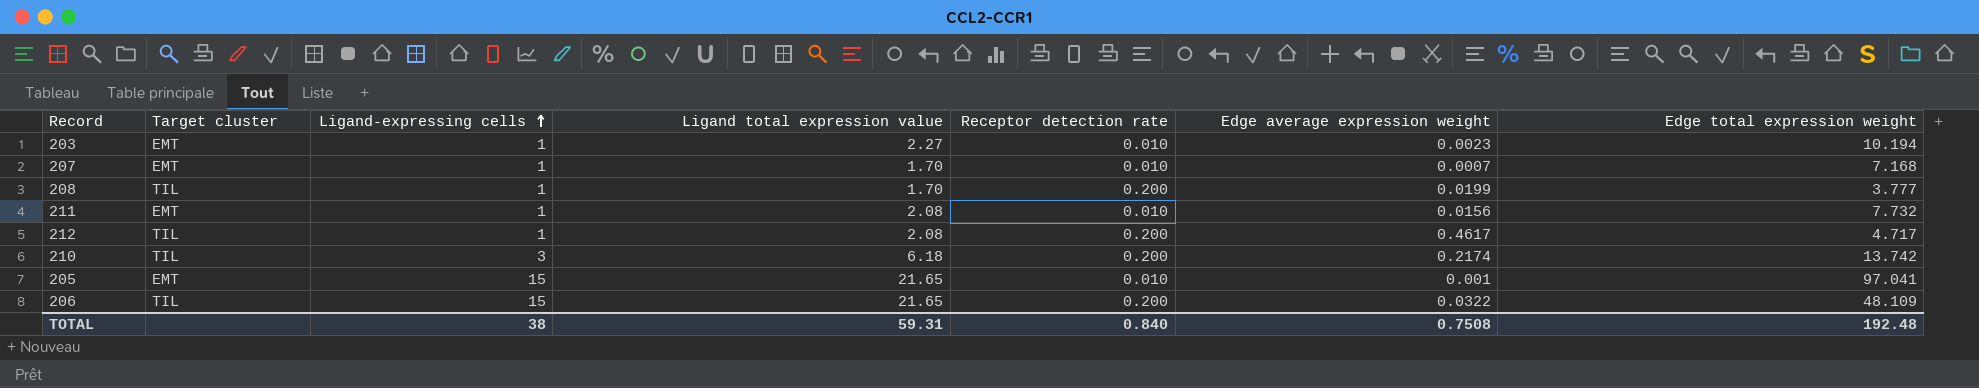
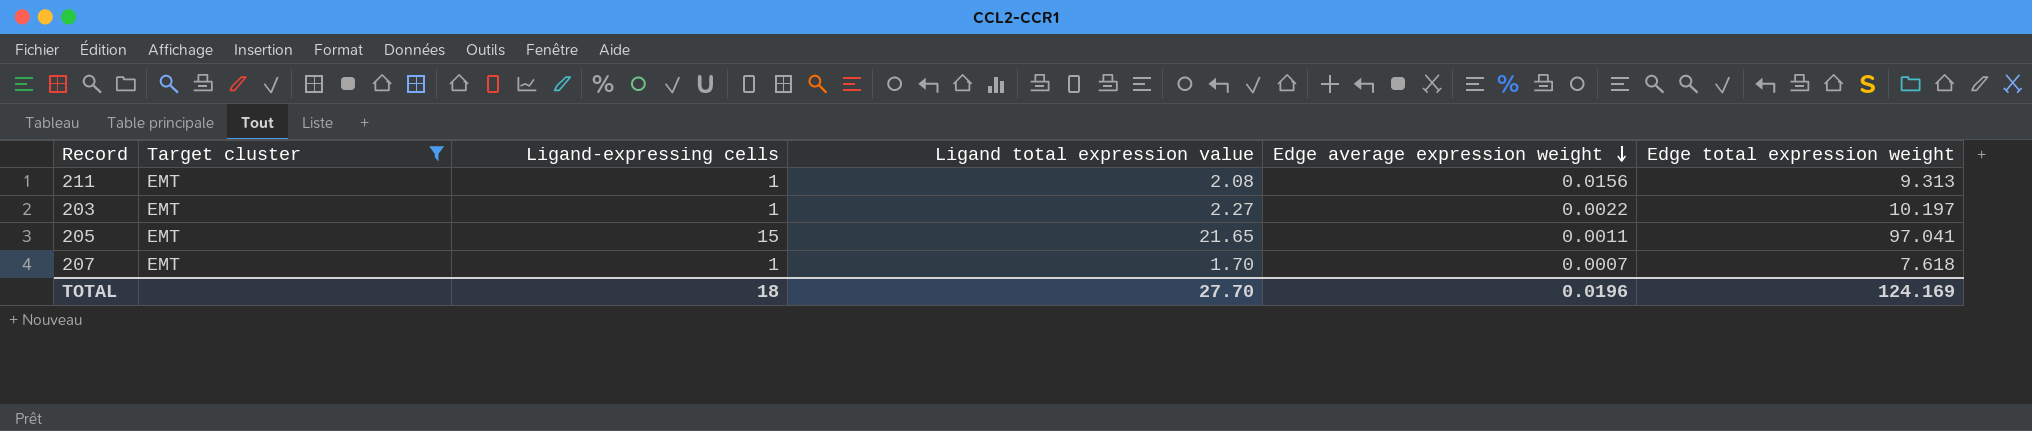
filter: none -> Target cluster = EMT
row order: Ligand-expressing cells ascending -> Edge average expression weight descending
column Receptor detection rate | position: 5 -> none
211 | Edge total expression weight: 7.732 -> 9.313
203 | Edge average expression weight: 0.0023 -> 0.0022
203 | Edge total expression weight: 10.194 -> 10.197
205 | Edge average expression weight: 0.001 -> 0.0011
207 | Edge total expression weight: 7.168 -> 7.618
TOTAL | Ligand-expressing cells: 38 -> 18
TOTAL | Ligand total expression value: 59.31 -> 27.70
TOTAL | Edge average expression weight: 0.7508 -> 0.0196
TOTAL | Edge total expression weight: 192.48 -> 124.169

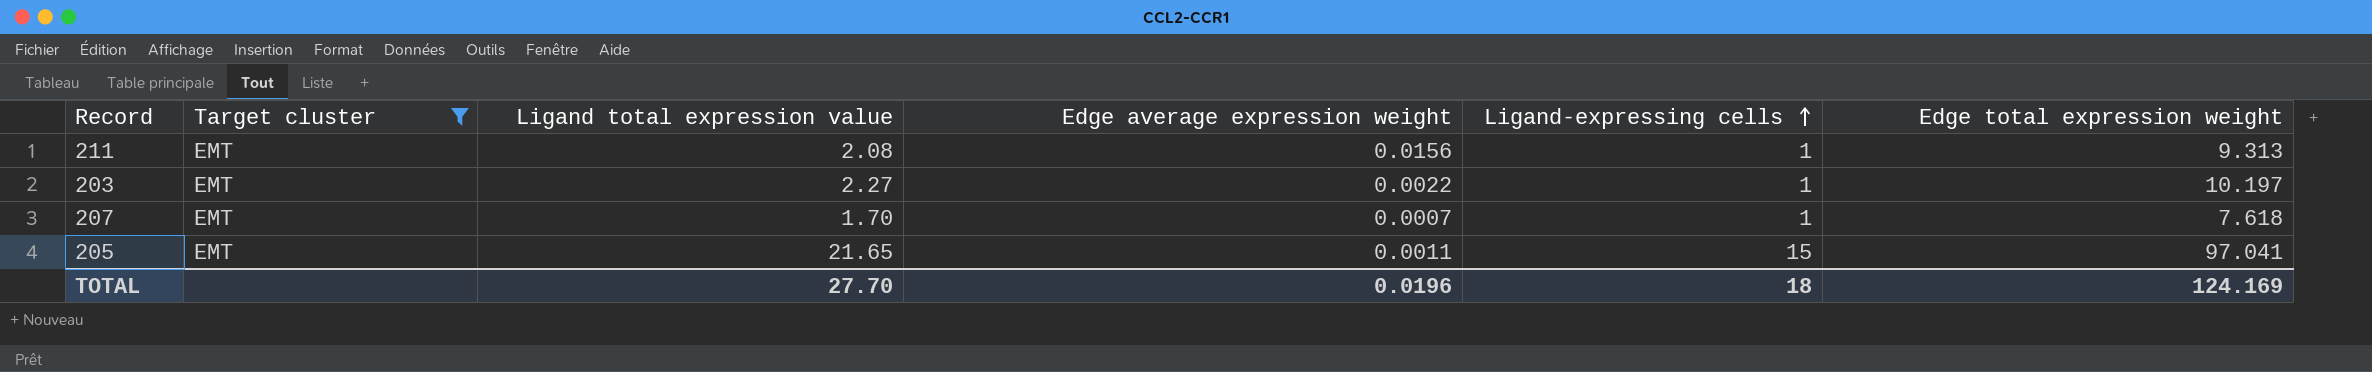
row order: Edge average expression weight descending -> Ligand-expressing cells ascending
column Ligand-expressing cells | position: 3 -> 5

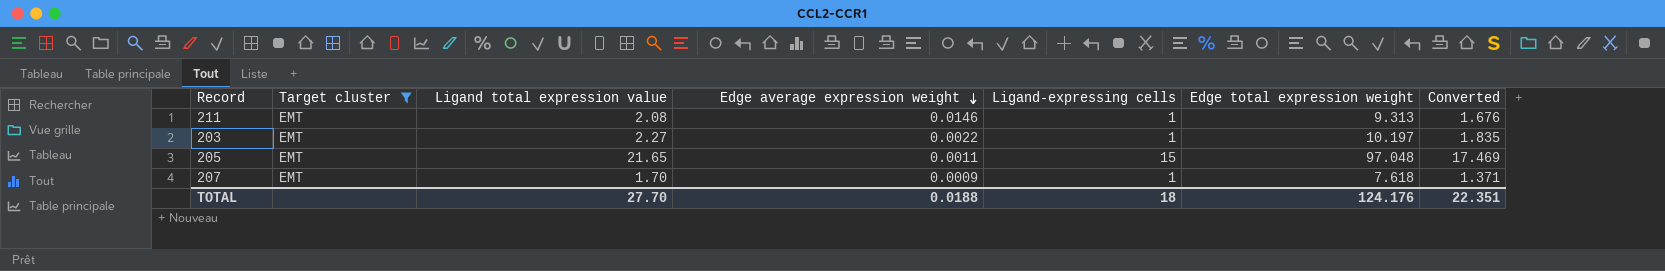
row order: Ligand-expressing cells ascending -> Edge average expression weight descending
column Converted | formula: none -> [Edge total expression weight] * 0.18
211 | Edge average expression weight: 0.0156 -> 0.0146
205 | Edge total expression weight: 97.041 -> 97.048
207 | Edge average expression weight: 0.0007 -> 0.0009
TOTAL | Edge average expression weight: 0.0196 -> 0.0188
TOTAL | Edge total expression weight: 124.169 -> 124.176

